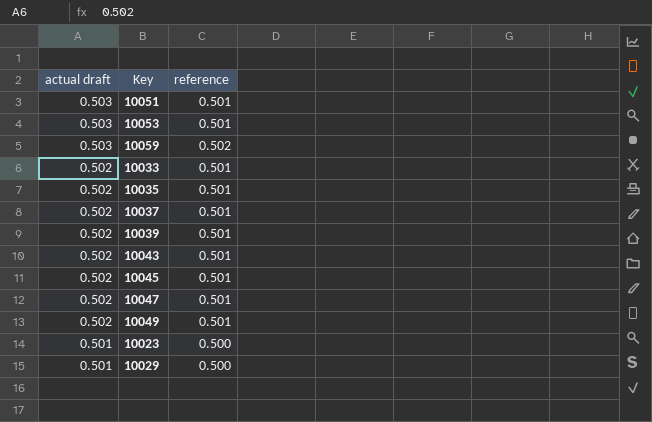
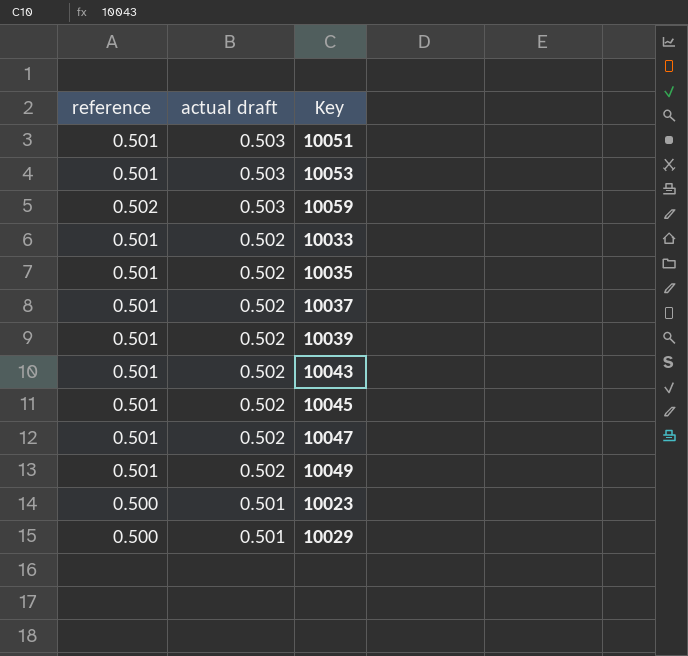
column reference | position: 3 -> 1

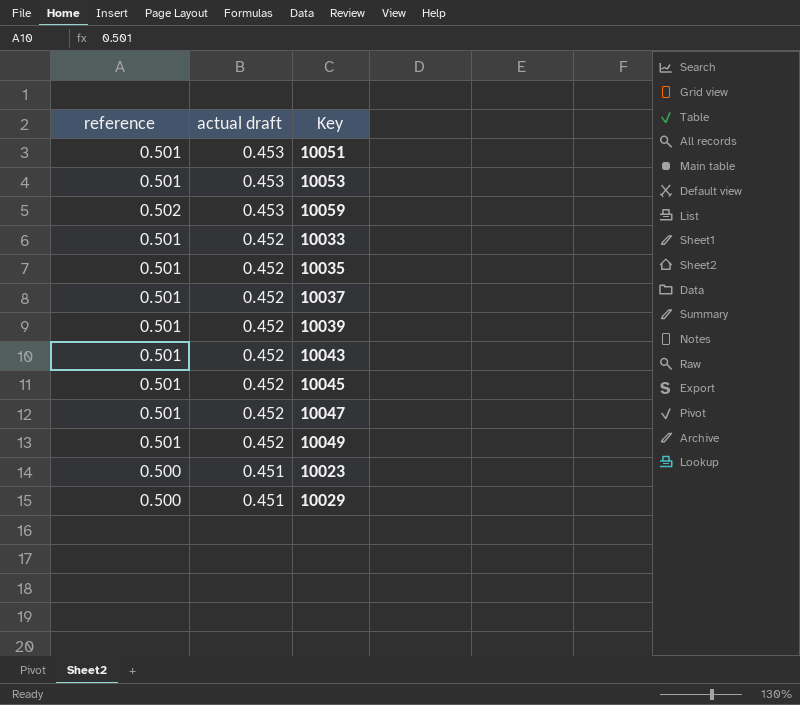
10051 | actual draft: 0.503 -> 0.453
10053 | actual draft: 0.503 -> 0.453
10059 | actual draft: 0.503 -> 0.453
10033 | actual draft: 0.502 -> 0.452
10035 | actual draft: 0.502 -> 0.452
10037 | actual draft: 0.502 -> 0.452
10039 | actual draft: 0.502 -> 0.452
10043 | actual draft: 0.502 -> 0.452
10045 | actual draft: 0.502 -> 0.452
10047 | actual draft: 0.502 -> 0.452
10049 | actual draft: 0.502 -> 0.452
10023 | actual draft: 0.501 -> 0.451
10029 | actual draft: 0.501 -> 0.451

